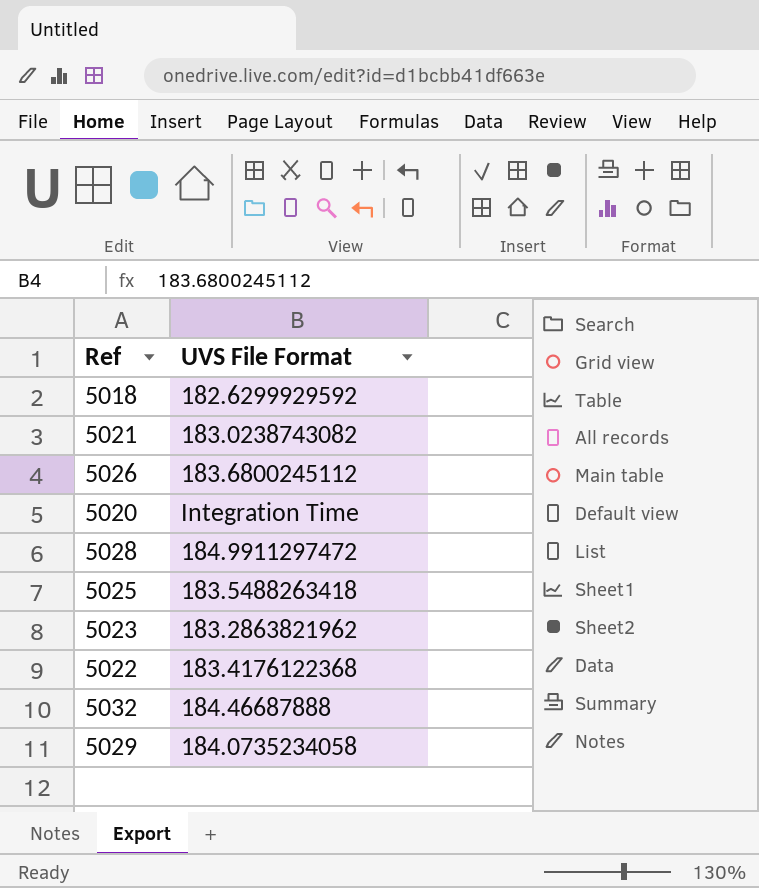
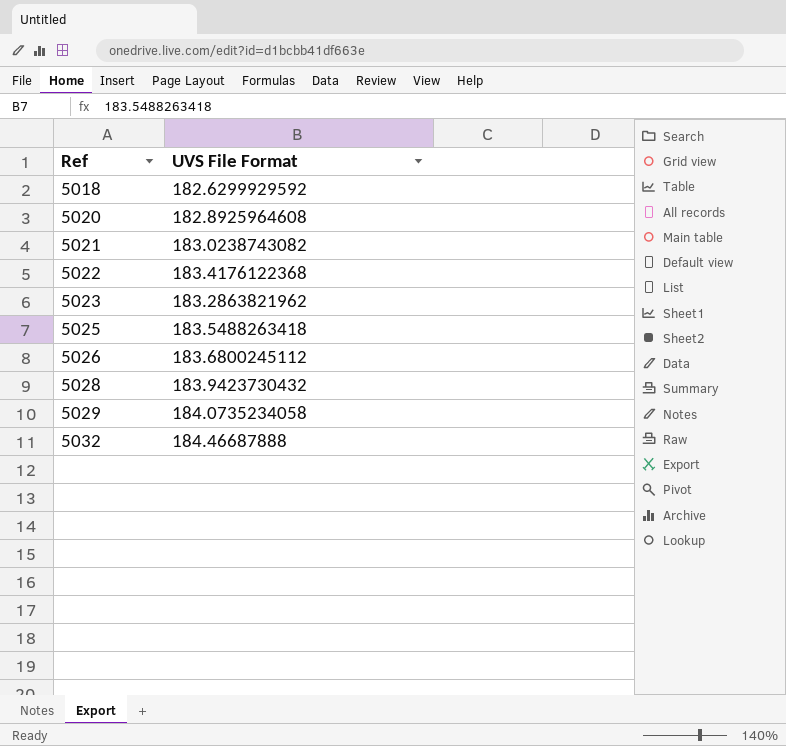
row order: none -> Ref ascending
5020 | UVS File Format: Integration Time -> 182.8925964608
5028 | UVS File Format: 184.9911297472 -> 183.9423730432

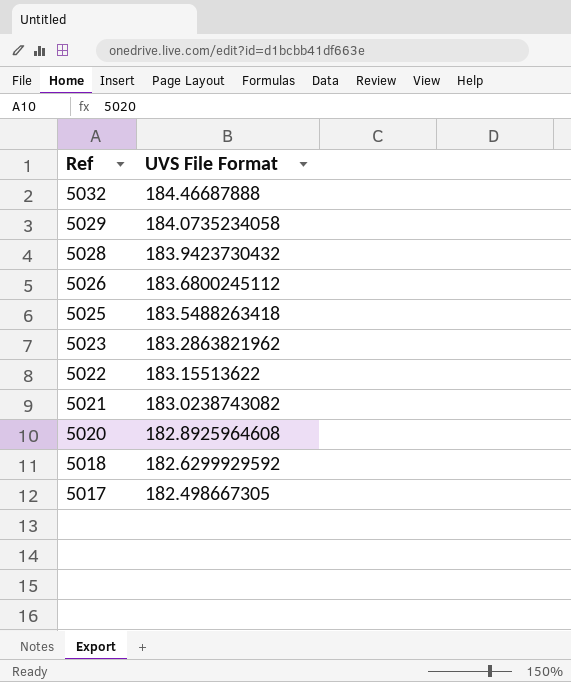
row order: Ref ascending -> Ref descending
5022 | UVS File Format: 183.4176122368 -> 183.15513622
row 5017: none -> 182.498667305

